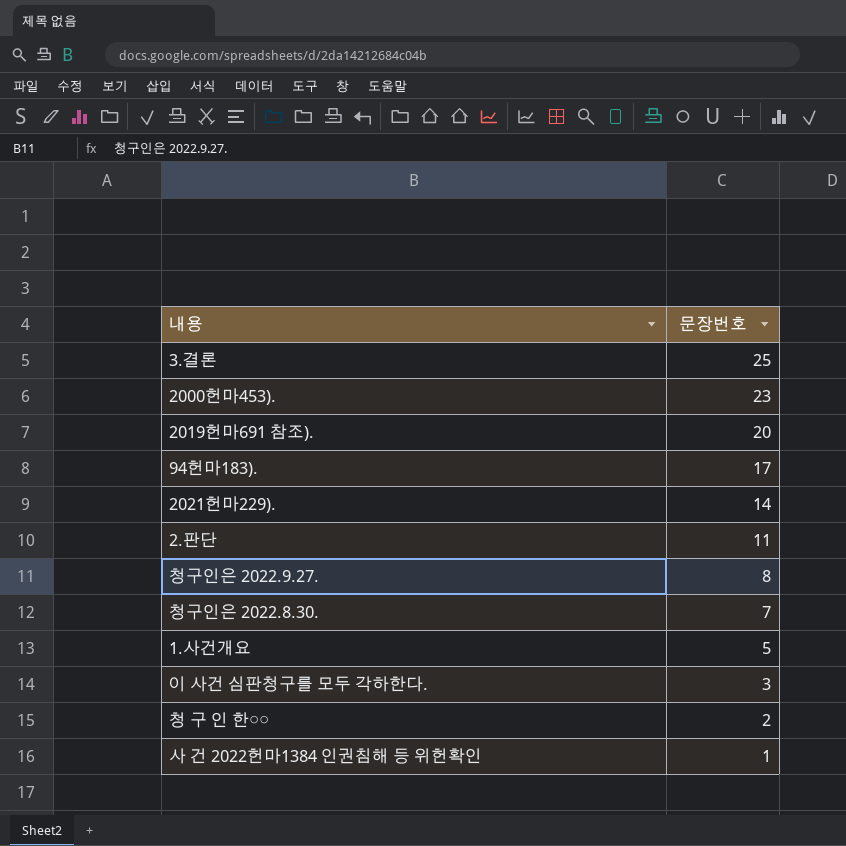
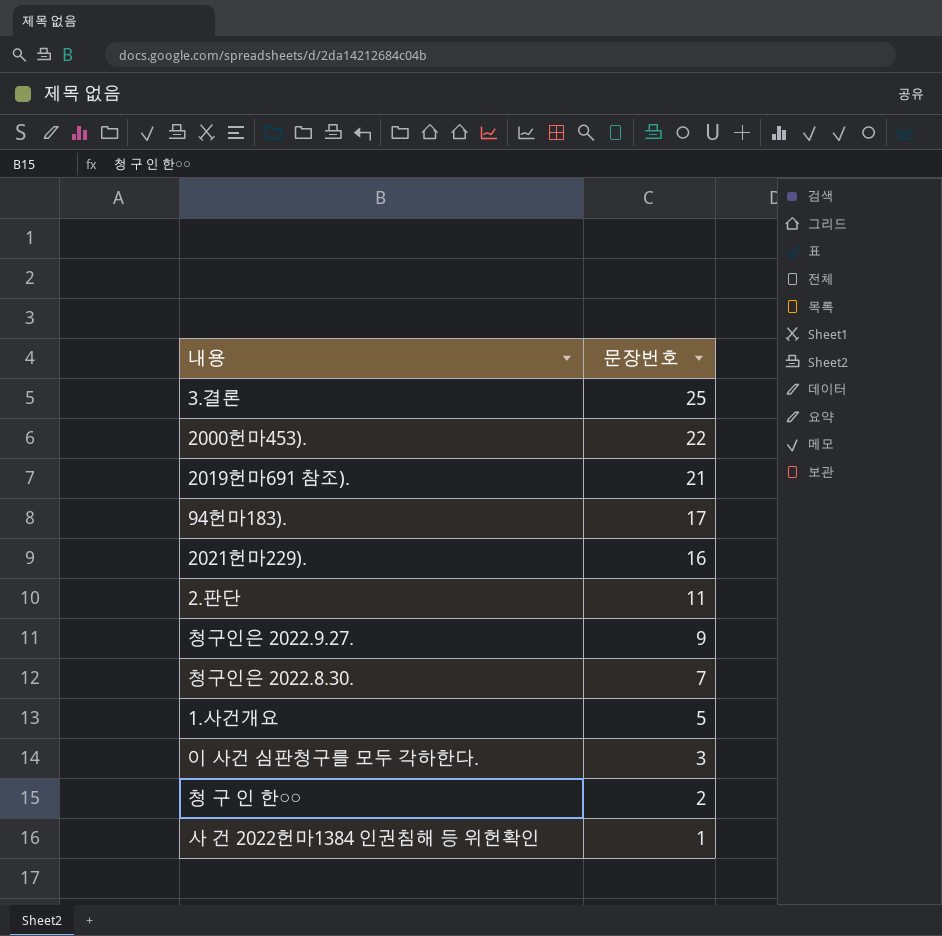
2000헌마453). | 문장번호: 23 -> 22
2019헌마691 참조). | 문장번호: 20 -> 21
2021헌마229). | 문장번호: 14 -> 16
청구인은 2022.9.27. | 문장번호: 8 -> 9

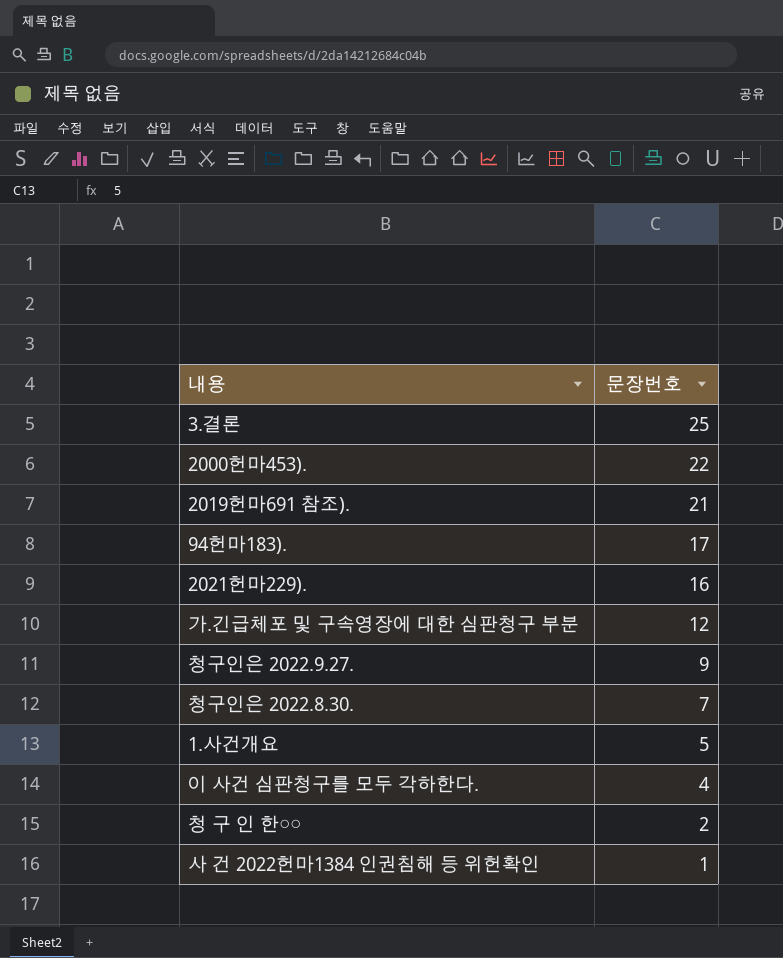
row 2.판단: 11 -> none
row 가.긴급체포 및 구속영장에 대한 심판청구 부분: none -> 12
이 사건 심판청구를 모두 각하한다. | 문장번호: 3 -> 4

